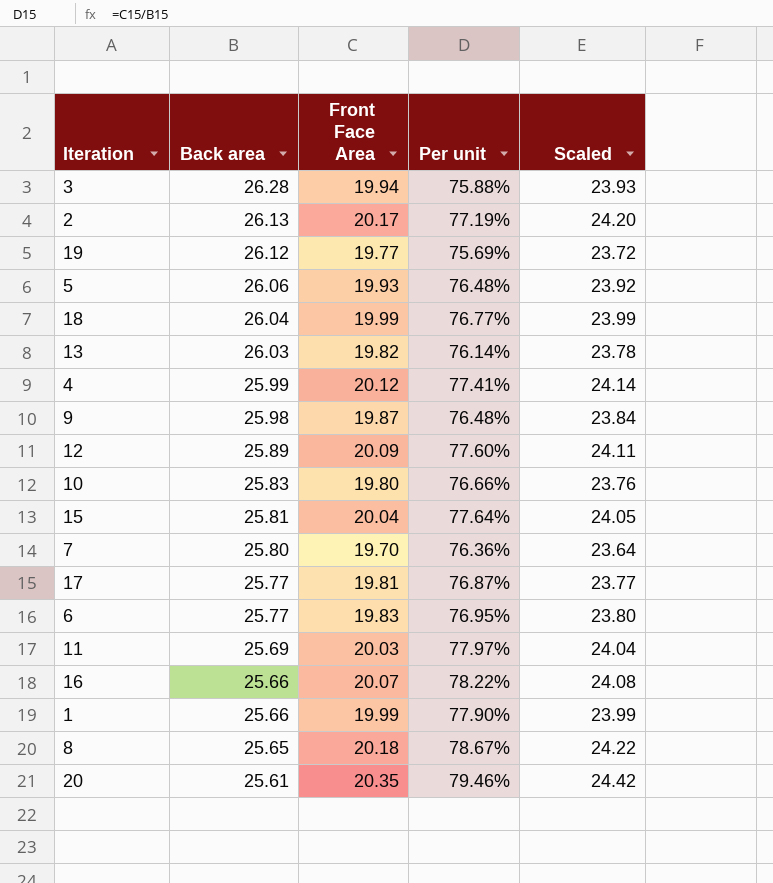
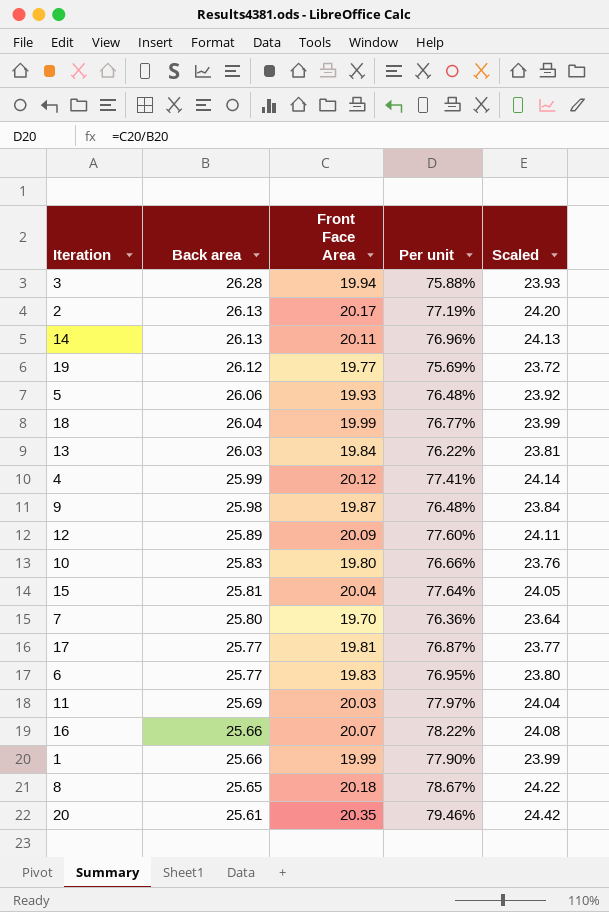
row 14: none -> 26.13 | 20.11 | 76.96% | 24.13
13 | Front Face Area: 19.82 -> 19.84
13 | Per unit: 76.14% -> 76.22%
13 | Scaled: 23.78 -> 23.81

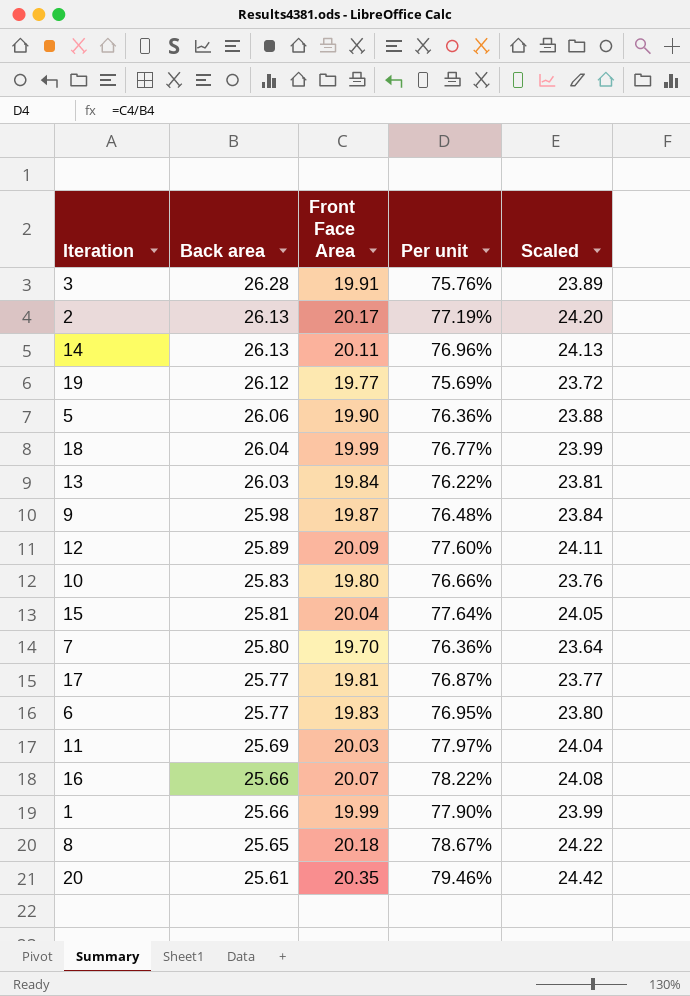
row 4: 25.99 | 20.12 | 77.41% | 24.14 -> none
3 | Front Face Area: 19.94 -> 19.91
3 | Per unit: 75.88% -> 75.76%
3 | Scaled: 23.93 -> 23.89
5 | Front Face Area: 19.93 -> 19.90
5 | Per unit: 76.48% -> 76.36%
5 | Scaled: 23.92 -> 23.88

